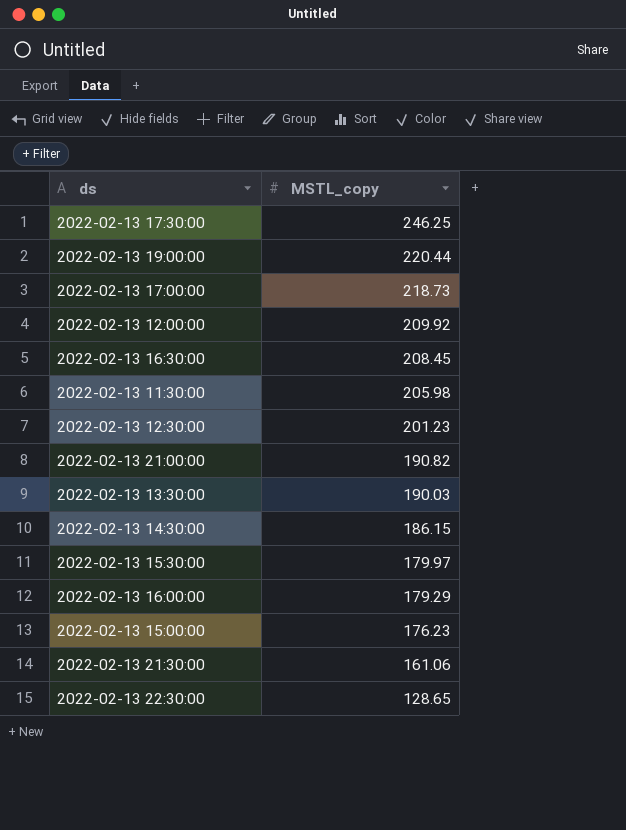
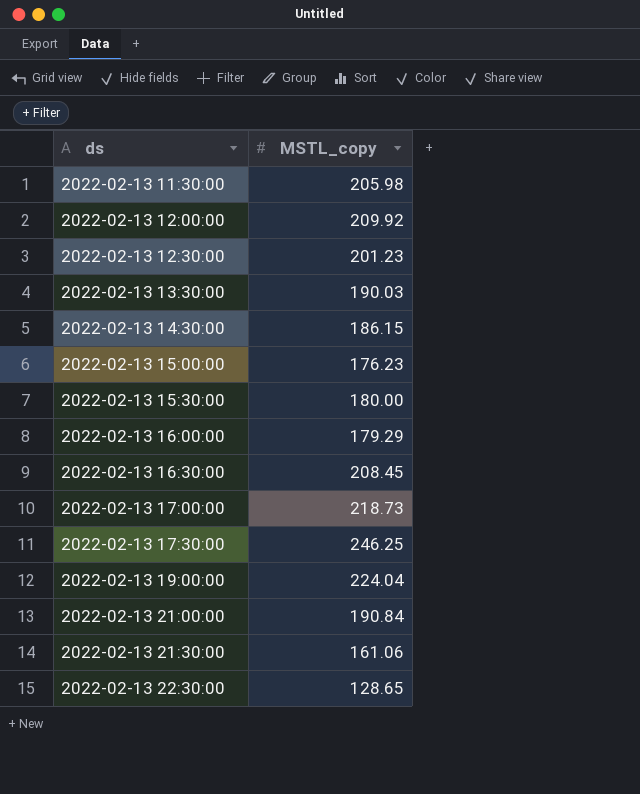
row order: MSTL_copy descending -> ds ascending
2022-02-13 15:30:00 | MSTL_copy: 179.97 -> 180.00
2022-02-13 19:00:00 | MSTL_copy: 220.44 -> 224.04
2022-02-13 21:00:00 | MSTL_copy: 190.82 -> 190.84

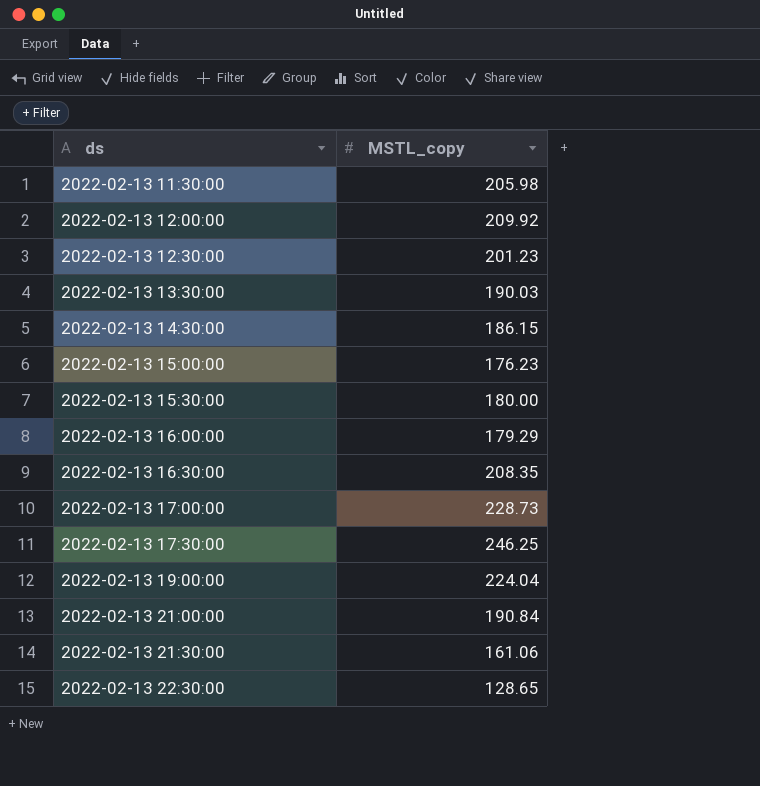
2022-02-13 16:30:00 | MSTL_copy: 208.45 -> 208.35
2022-02-13 17:00:00 | MSTL_copy: 218.73 -> 228.73

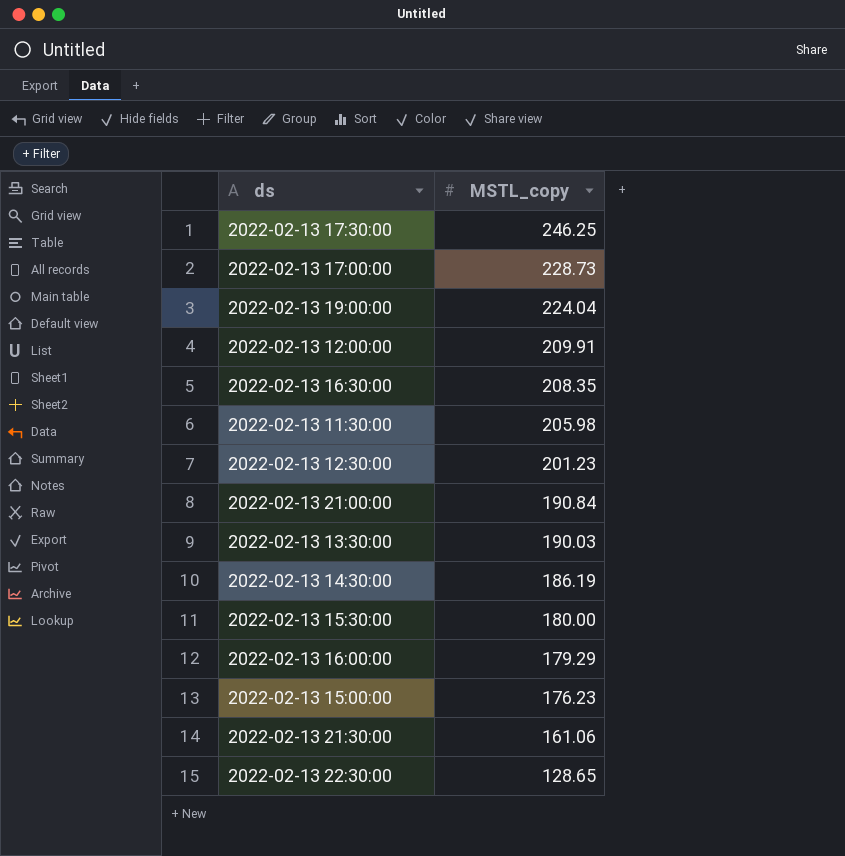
row order: ds ascending -> MSTL_copy descending
2022-02-13 12:00:00 | MSTL_copy: 209.92 -> 209.91
2022-02-13 14:30:00 | MSTL_copy: 186.15 -> 186.19

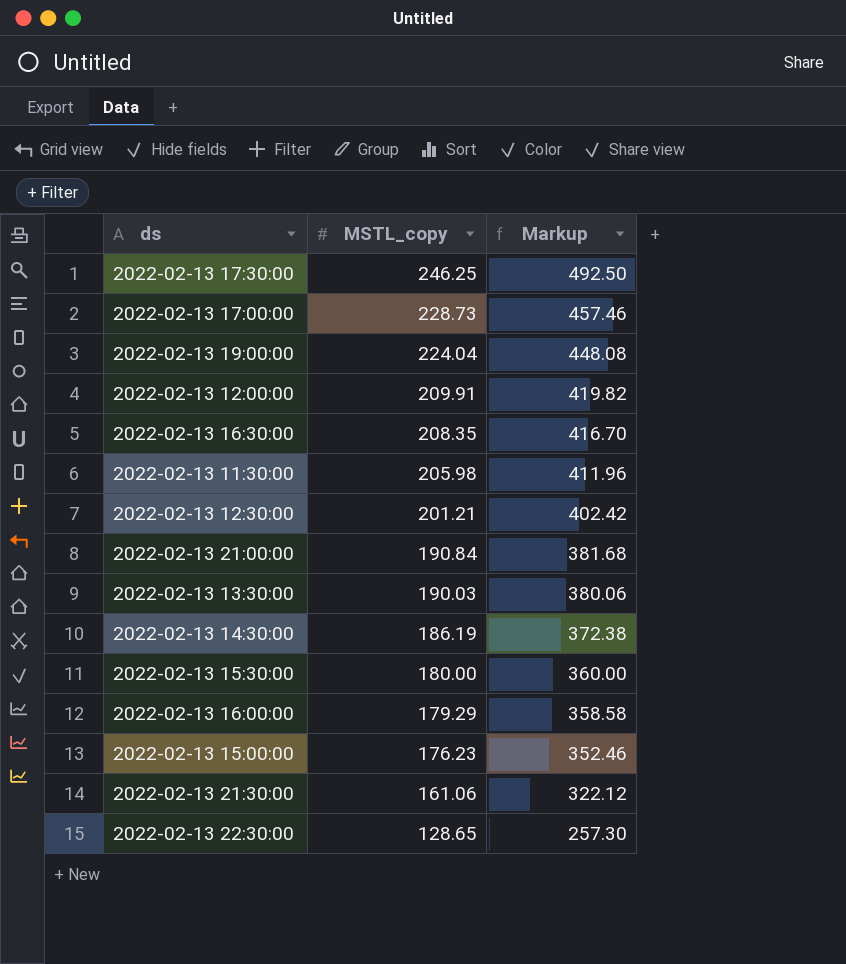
column Markup | formula: none -> [MSTL_copy] * 2
2022-02-13 12:30:00 | MSTL_copy: 201.23 -> 201.21

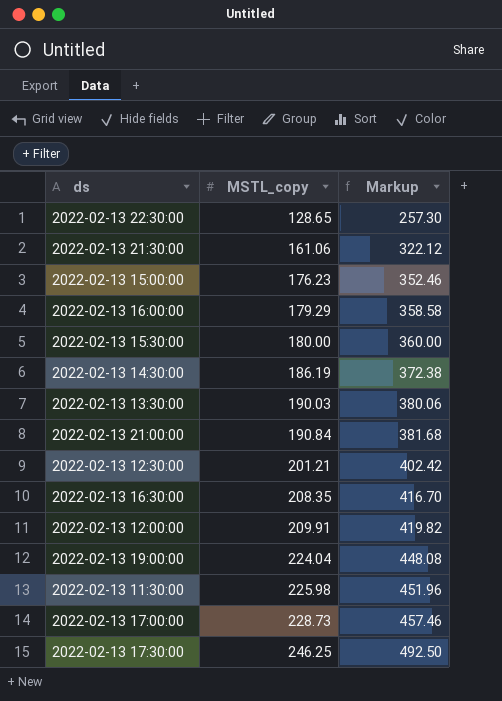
row order: MSTL_copy descending -> MSTL_copy ascending
2022-02-13 11:30:00 | MSTL_copy: 205.98 -> 225.98
2022-02-13 11:30:00 | Markup: 411.96 -> 451.96

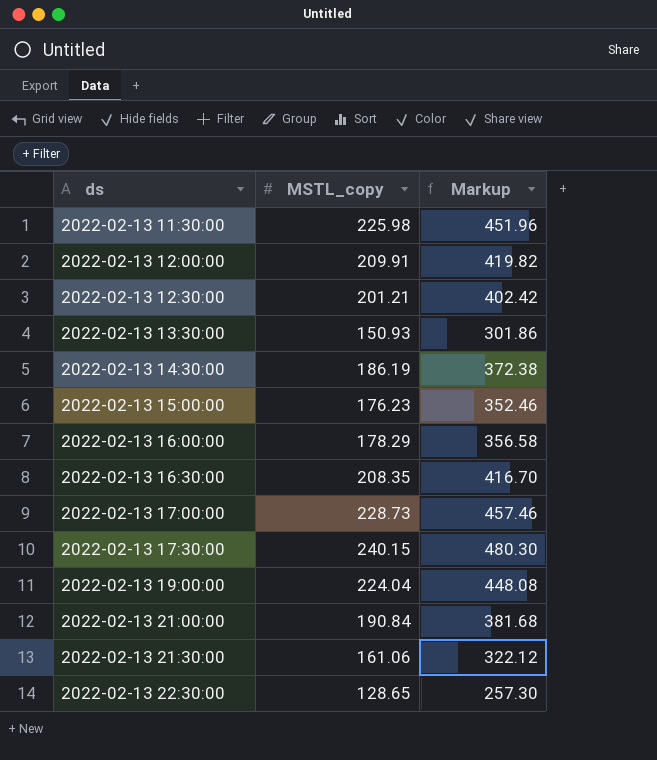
row order: MSTL_copy ascending -> ds ascending
row 2022-02-13 15:30:00: 180.00 | 360.00 -> none
2022-02-13 13:30:00 | MSTL_copy: 190.03 -> 150.93
2022-02-13 13:30:00 | Markup: 380.06 -> 301.86
2022-02-13 16:00:00 | MSTL_copy: 179.29 -> 178.29
2022-02-13 16:00:00 | Markup: 358.58 -> 356.58
2022-02-13 17:30:00 | MSTL_copy: 246.25 -> 240.15
2022-02-13 17:30:00 | Markup: 492.50 -> 480.30

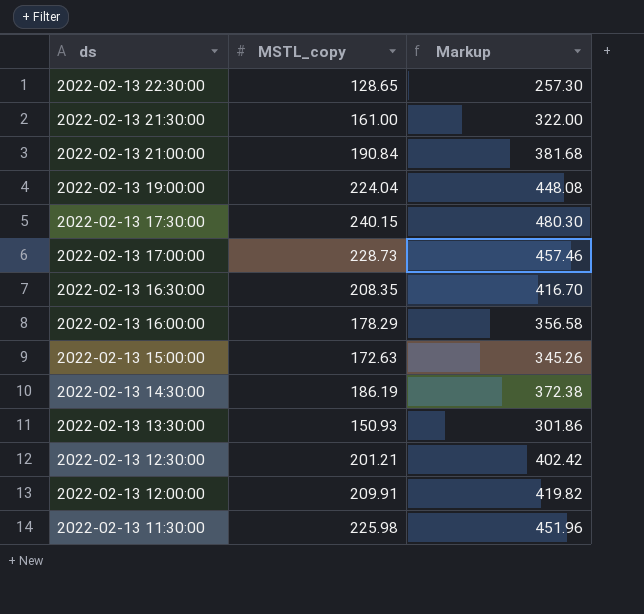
row order: ds ascending -> ds descending
2022-02-13 21:30:00 | MSTL_copy: 161.06 -> 161.00
2022-02-13 21:30:00 | Markup: 322.12 -> 322.00
2022-02-13 15:00:00 | MSTL_copy: 176.23 -> 172.63
2022-02-13 15:00:00 | Markup: 352.46 -> 345.26

